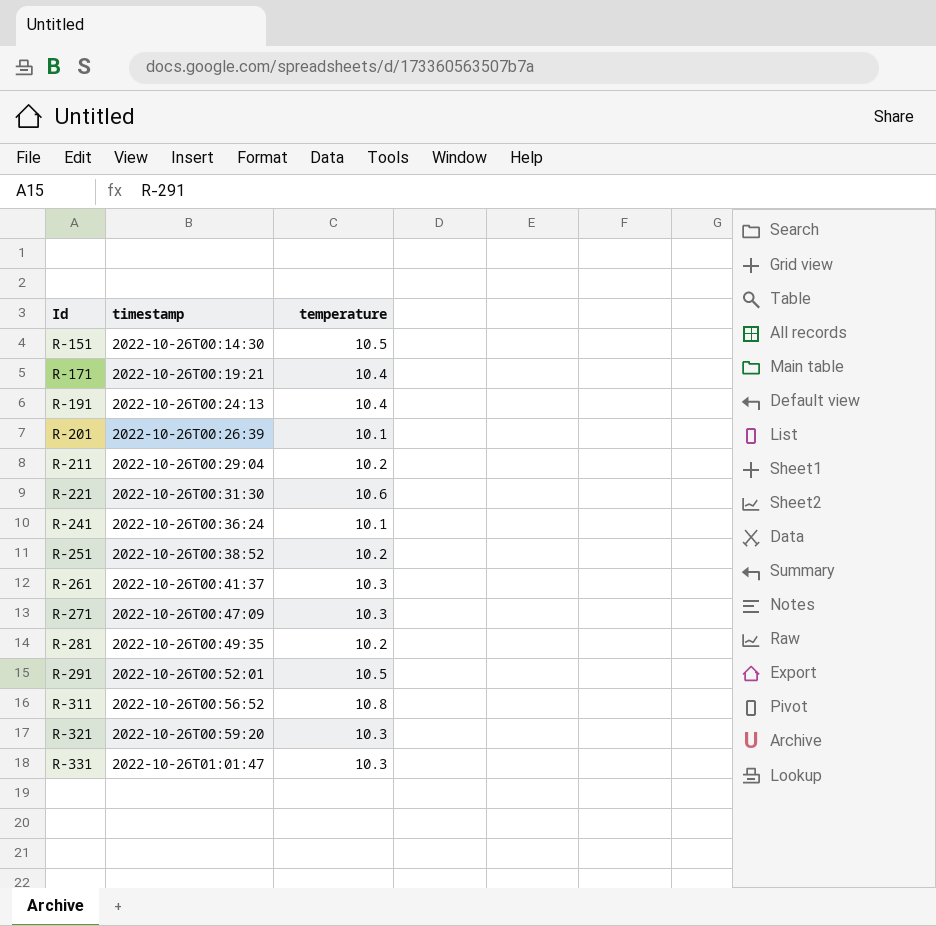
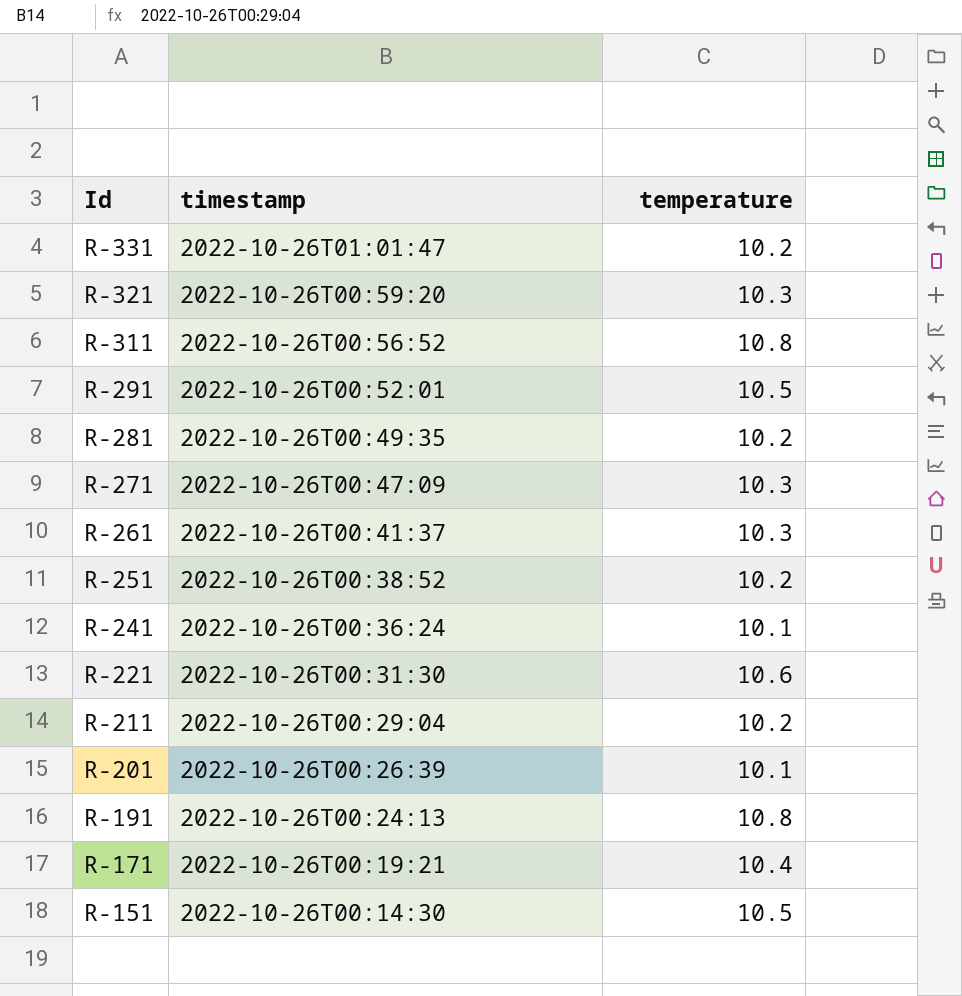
row order: Id ascending -> Id descending
R-331 | temperature: 10.3 -> 10.2
R-191 | temperature: 10.4 -> 10.8

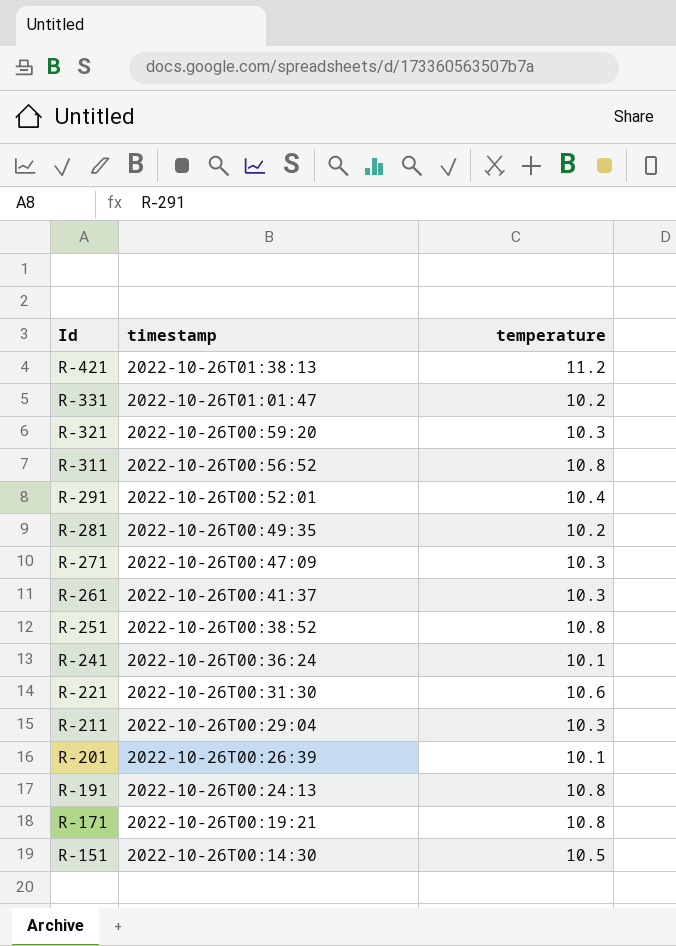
row R-421: none -> 2022-10-26T01:38:13 | 11.2
R-291 | temperature: 10.5 -> 10.4
R-251 | temperature: 10.2 -> 10.8
R-211 | temperature: 10.2 -> 10.3
R-171 | temperature: 10.4 -> 10.8

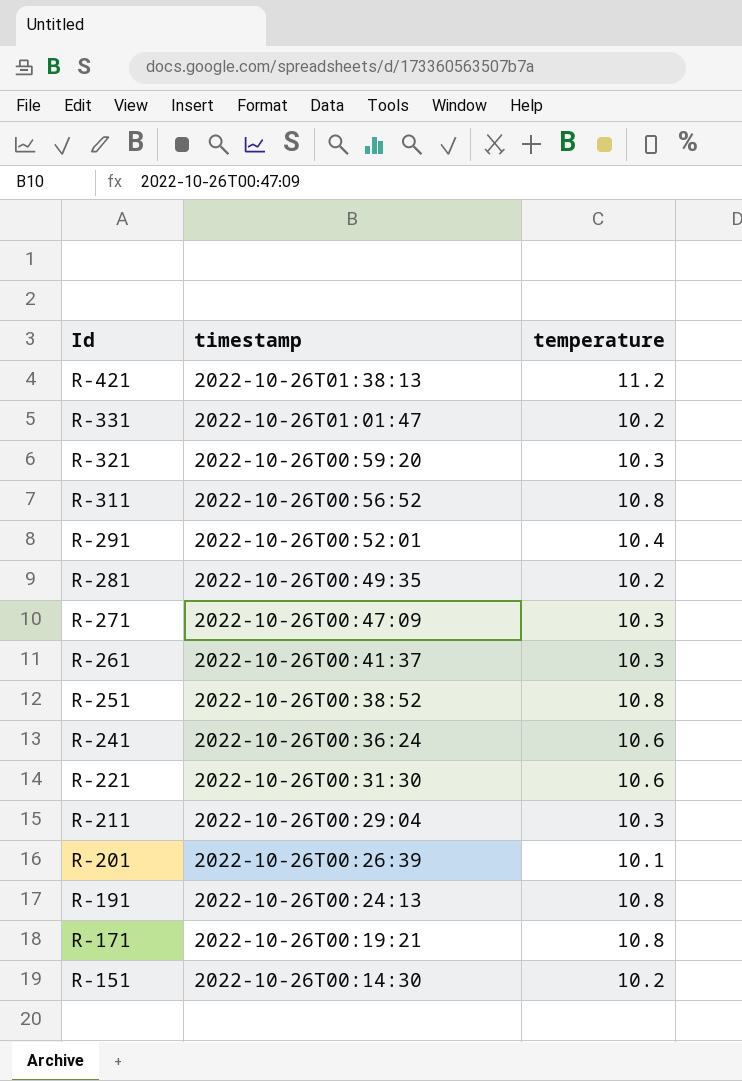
R-241 | temperature: 10.1 -> 10.6
R-151 | temperature: 10.5 -> 10.2

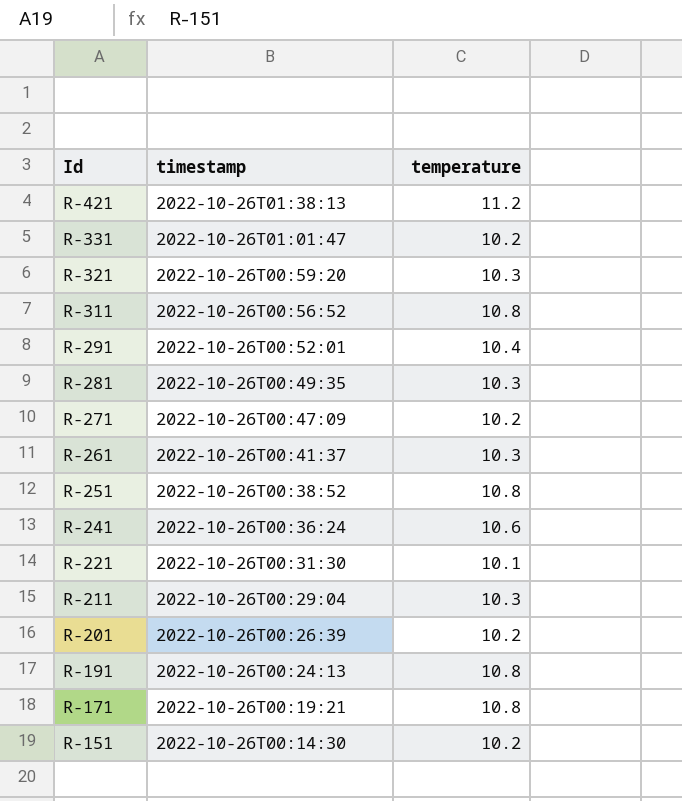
R-281 | temperature: 10.2 -> 10.3
R-271 | temperature: 10.3 -> 10.2
R-221 | temperature: 10.6 -> 10.1
R-201 | temperature: 10.1 -> 10.2

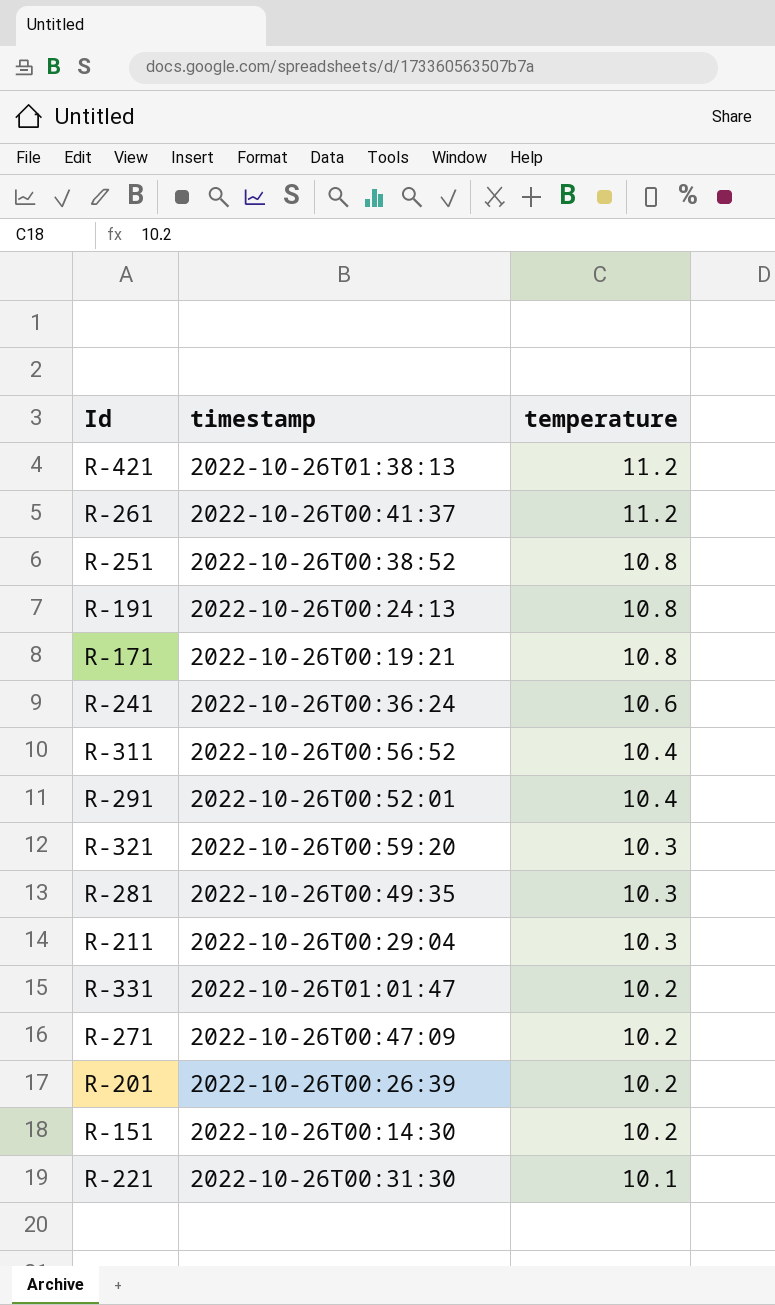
row order: Id descending -> temperature descending
R-261 | temperature: 10.3 -> 11.2
R-311 | temperature: 10.8 -> 10.4

